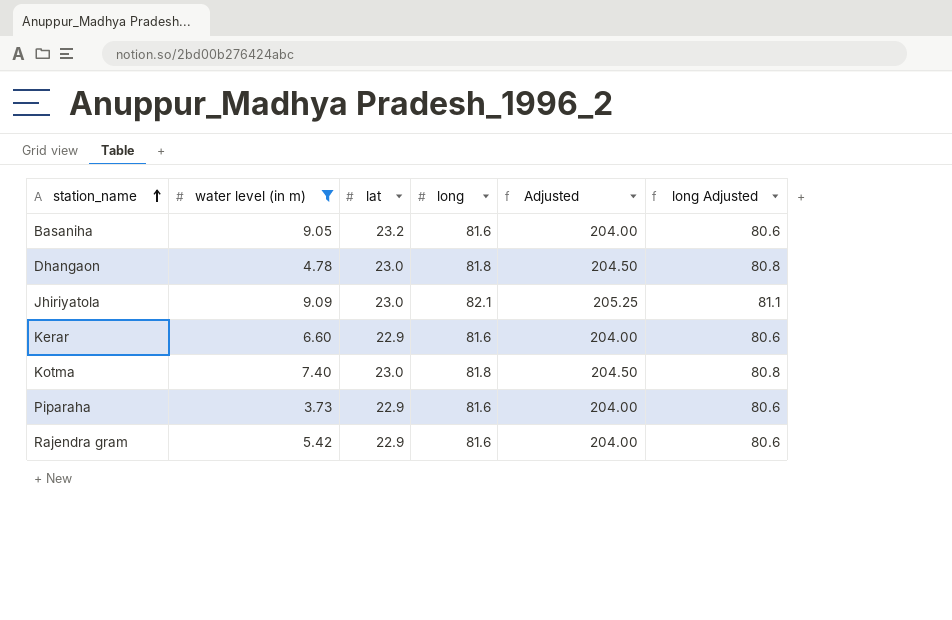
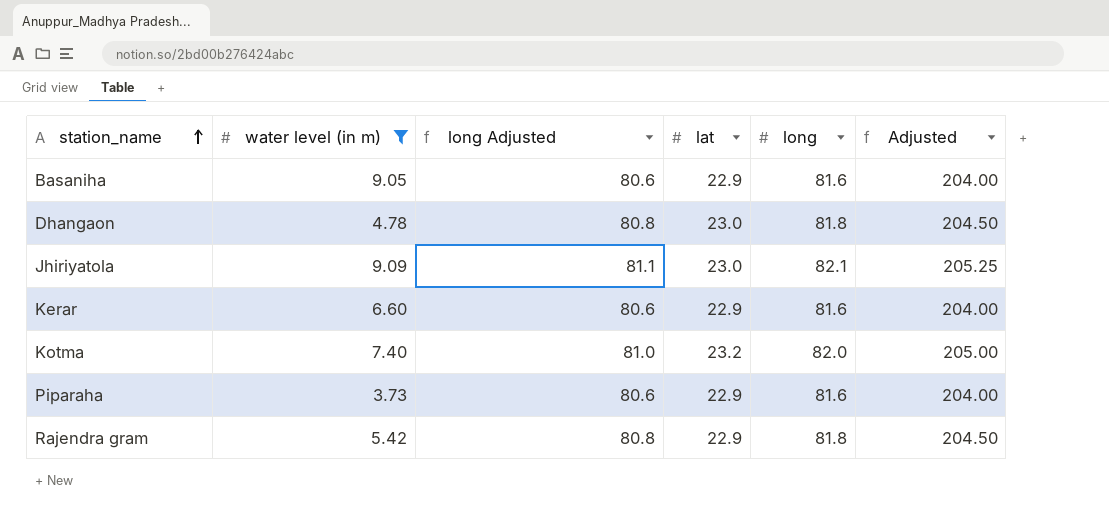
column long Adjusted | position: 6 -> 3
Basaniha | lat: 23.2 -> 22.9
Kotma | long Adjusted: 80.8 -> 81.0
Kotma | lat: 23.0 -> 23.2
Kotma | long: 81.8 -> 82.0
Kotma | Adjusted: 204.50 -> 205.00
Rajendra gram | long Adjusted: 80.6 -> 80.8
Rajendra gram | long: 81.6 -> 81.8
Rajendra gram | Adjusted: 204.00 -> 204.50

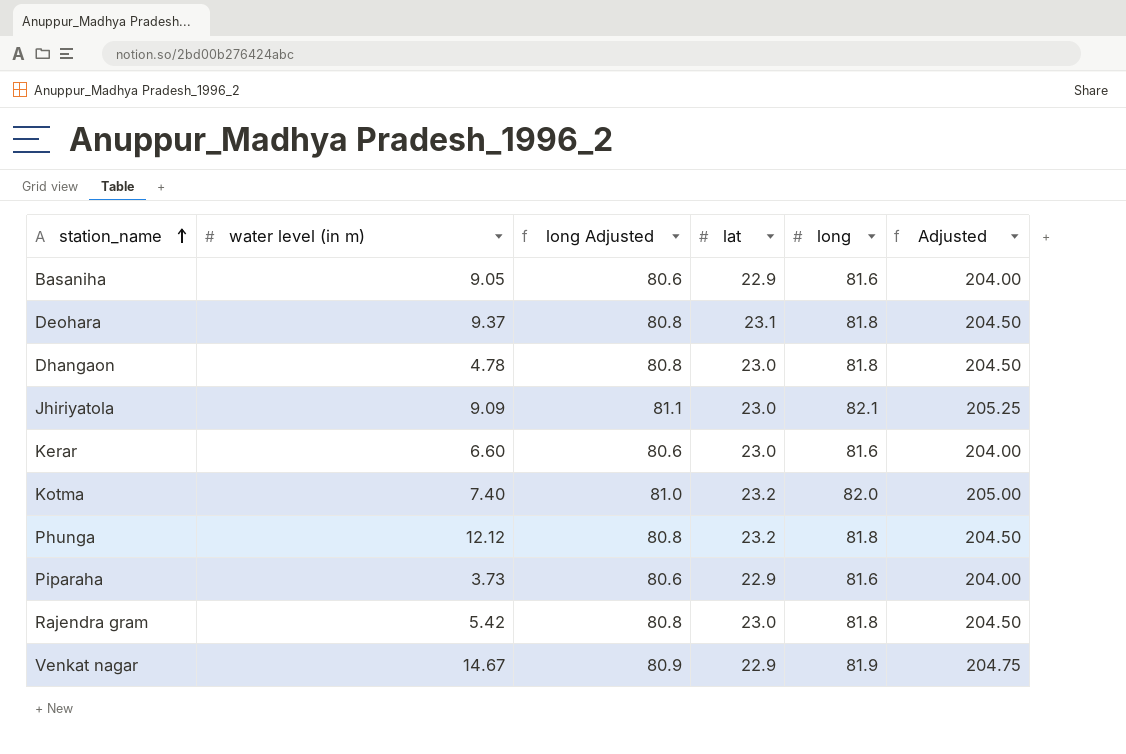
filter: water level (in m) <= 9.09 -> none
Kerar | lat: 22.9 -> 23.0
Rajendra gram | lat: 22.9 -> 23.0

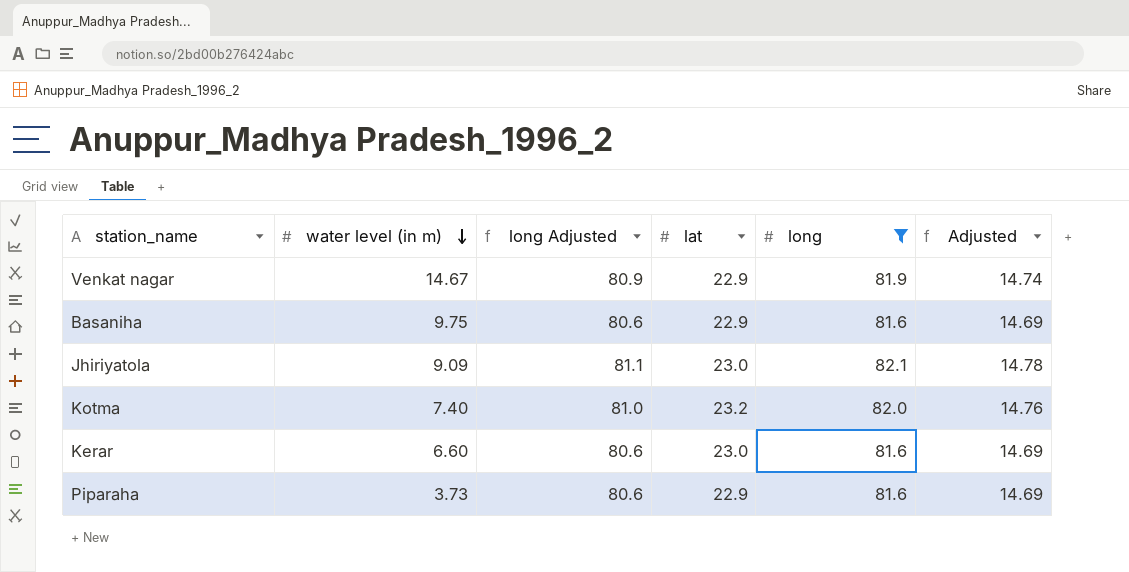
filter: none -> long != 81.8
row order: station_name ascending -> water level (in m) descending
column Adjusted | formula: [long] * 2.5 -> [long] * 0.18
Basaniha | water level (in m): 9.05 -> 9.75

